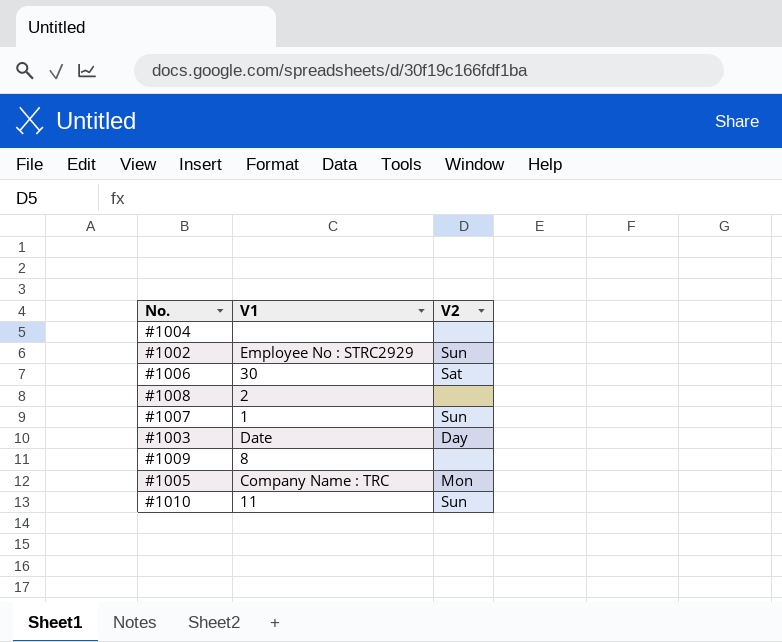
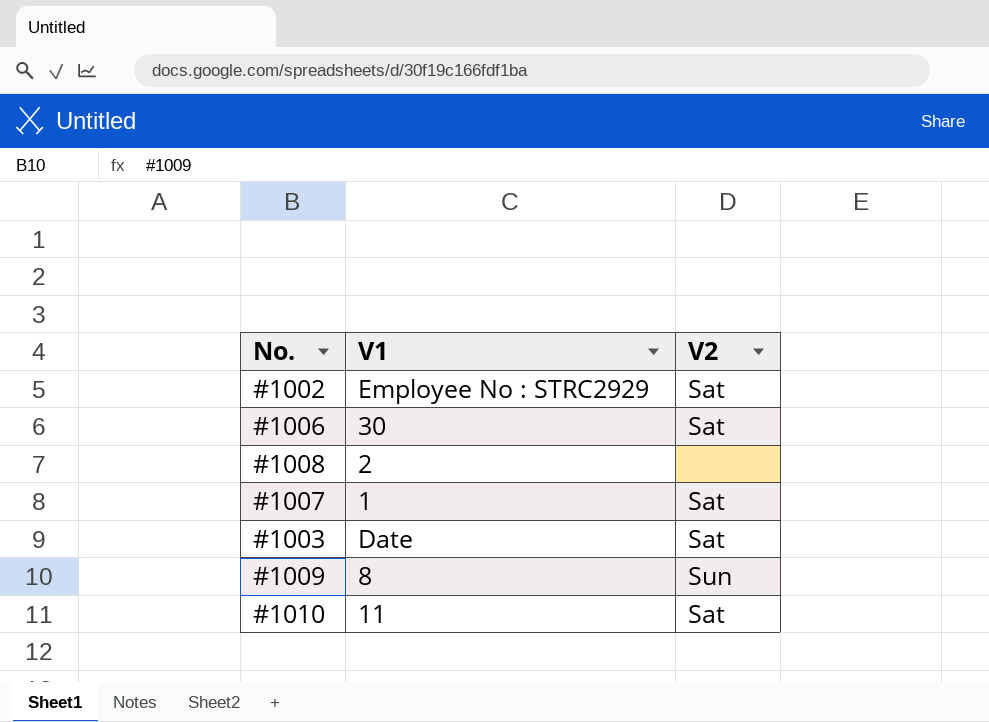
row #1004: none | none -> none
row #1005: Company Name : TRC | Mon -> none
#1002 | V2: Sun -> Sat
#1007 | V2: Sun -> Sat
#1003 | V2: Day -> Sat
#1009 | V2: none -> Sun
#1010 | V2: Sun -> Sat

